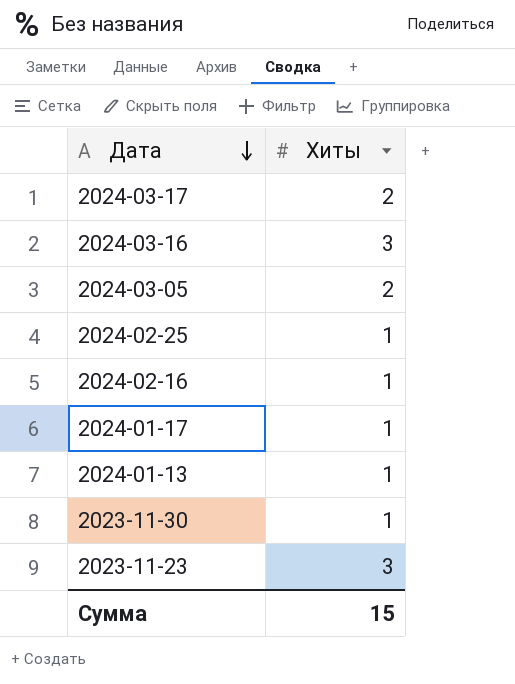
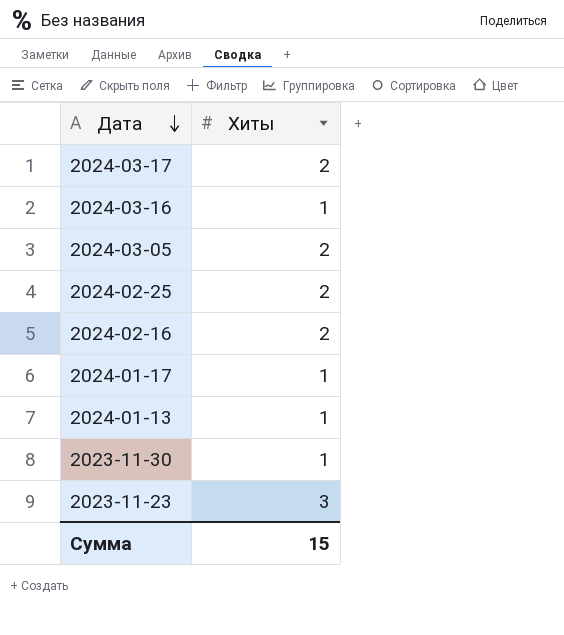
2024-03-16 | Хиты: 3 -> 1
2024-02-25 | Хиты: 1 -> 2
2024-02-16 | Хиты: 1 -> 2

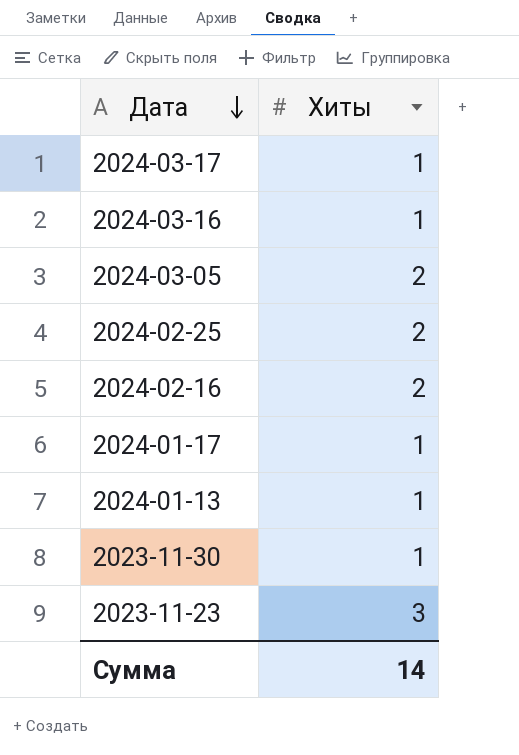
2024-03-17 | Хиты: 2 -> 1
Сумма | Хиты: 15 -> 14

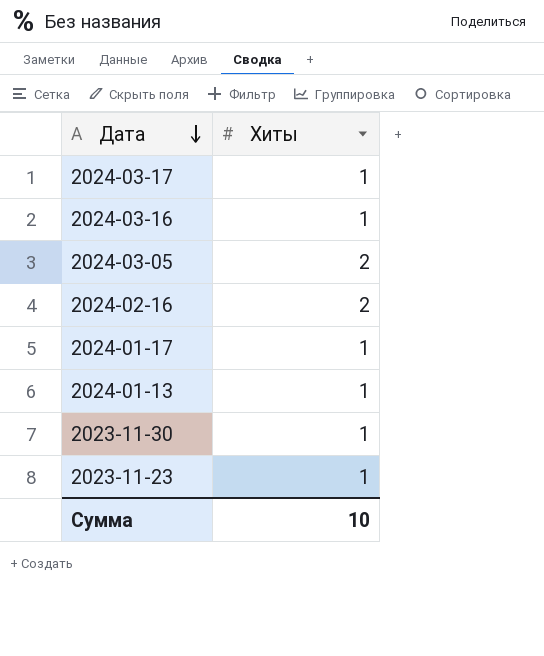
row 2024-02-25: 2 -> none
2023-11-23 | Хиты: 3 -> 1
Сумма | Хиты: 14 -> 10

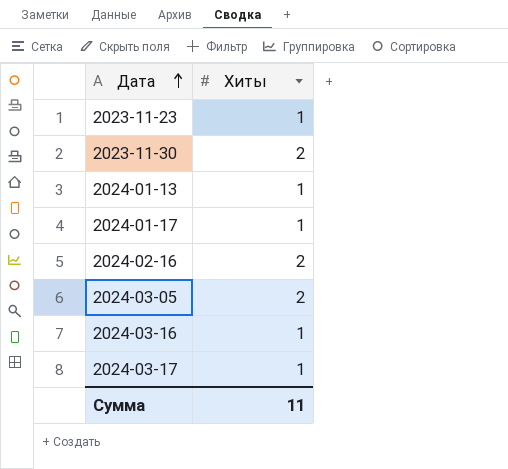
row order: Дата descending -> Дата ascending
2023-11-30 | Хиты: 1 -> 2
Сумма | Хиты: 10 -> 11

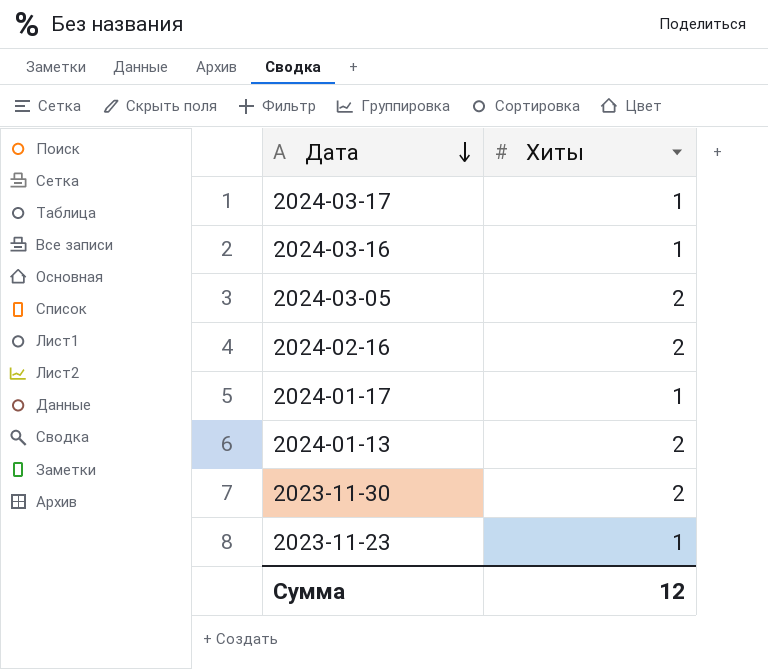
row order: Дата ascending -> Дата descending
2024-01-13 | Хиты: 1 -> 2
Сумма | Хиты: 11 -> 12

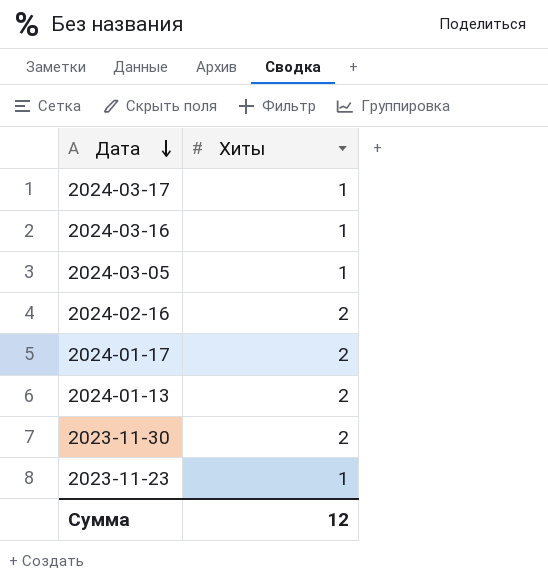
2024-03-05 | Хиты: 2 -> 1
2024-01-17 | Хиты: 1 -> 2

